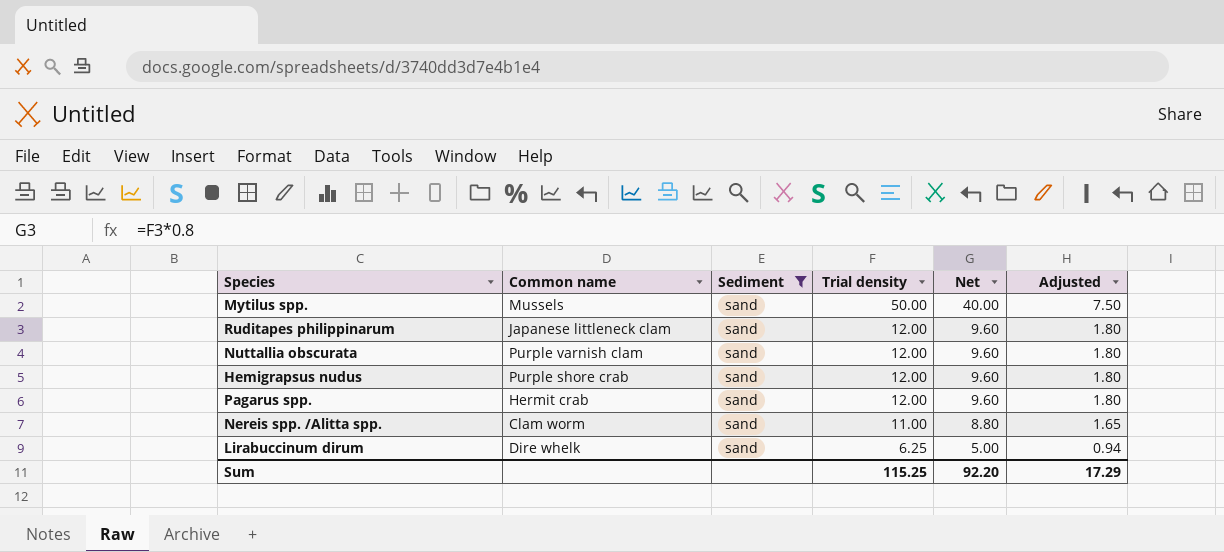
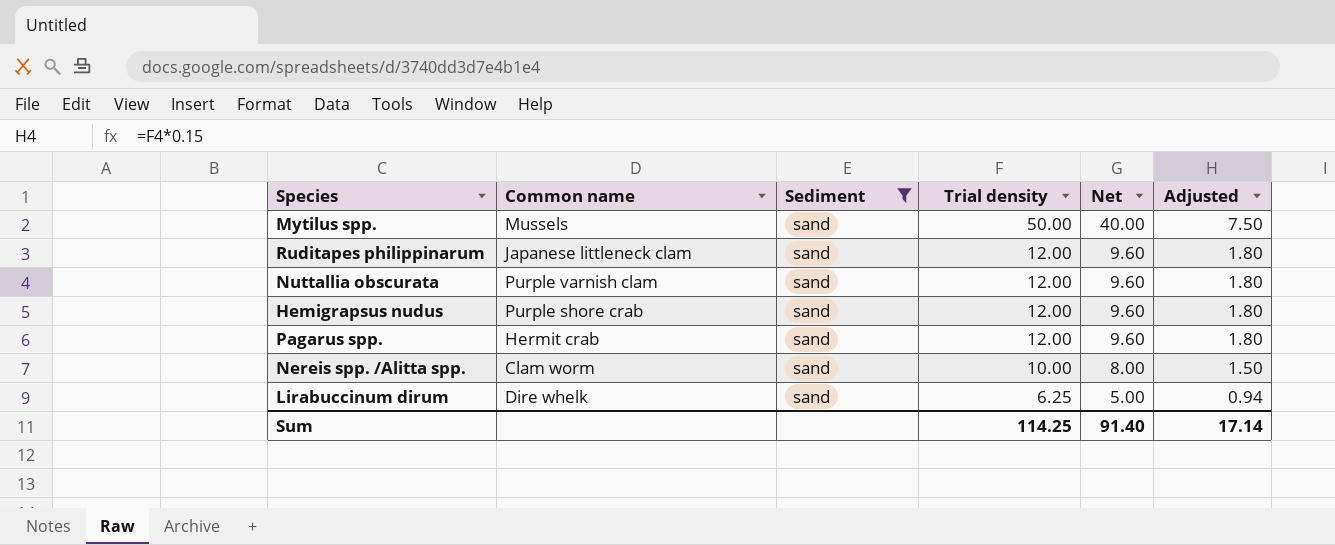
Nereis spp. /Alitta spp. | Trial density: 11.00 -> 10.00
Nereis spp. /Alitta spp. | Net: 8.80 -> 8.00
Nereis spp. /Alitta spp. | Adjusted: 1.65 -> 1.50
Sum | Trial density: 115.25 -> 114.25
Sum | Net: 92.20 -> 91.40
Sum | Adjusted: 17.29 -> 17.14

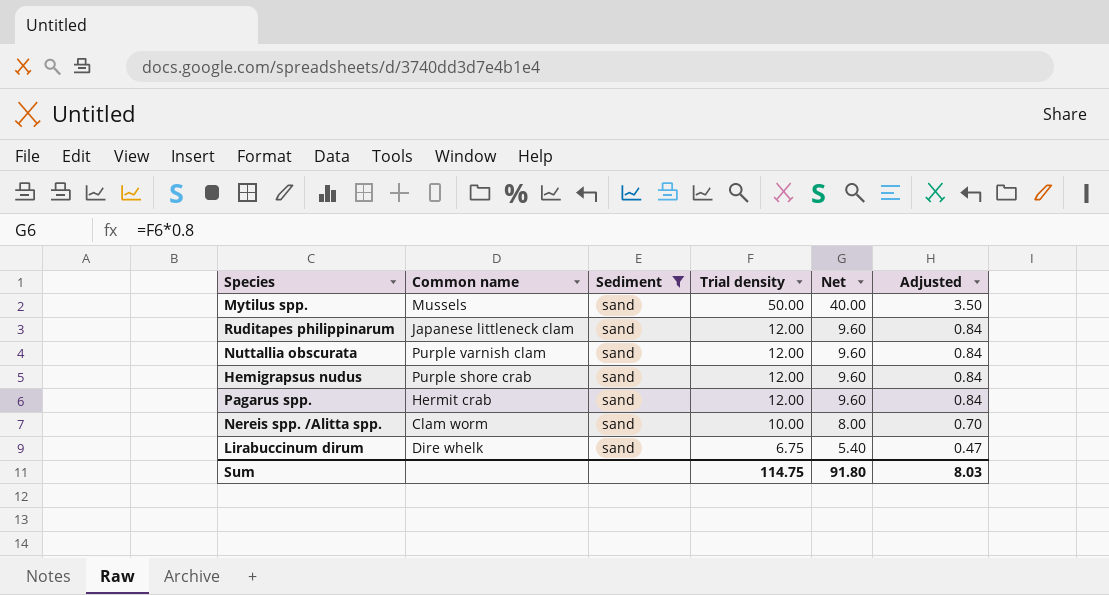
column Adjusted | formula: [Trial density] * 0.15 -> [Trial density] * 0.07
Lirabuccinum dirum | Trial density: 6.25 -> 6.75
Lirabuccinum dirum | Net: 5.00 -> 5.40
Sum | Trial density: 114.25 -> 114.75
Sum | Net: 91.40 -> 91.80
Sum | Adjusted: 17.14 -> 8.03

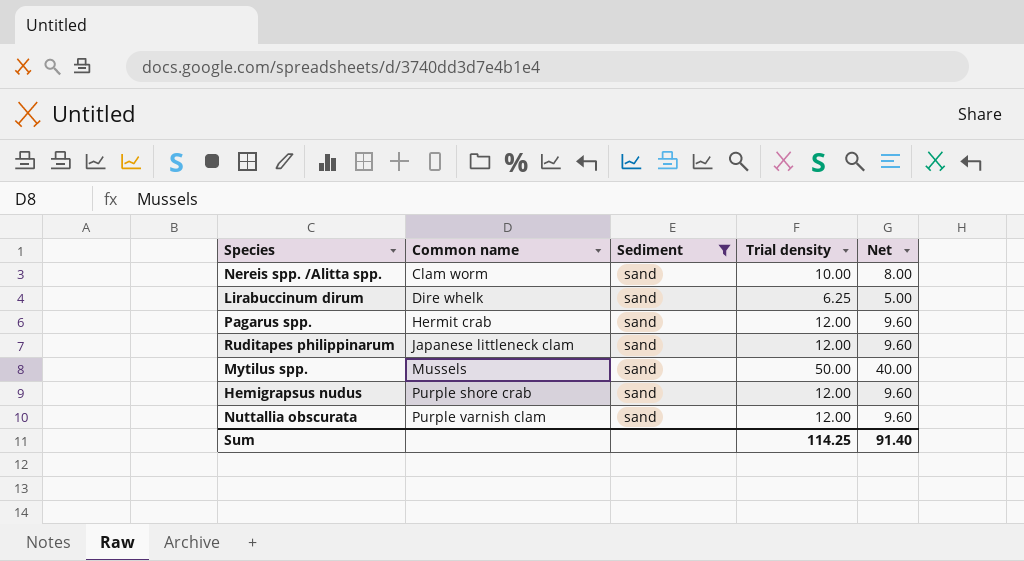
row order: Trial density descending -> Common name ascending
column Adjusted | formula: [Trial density] * 0.07 -> none
Lirabuccinum dirum | Trial density: 6.75 -> 6.25
Lirabuccinum dirum | Net: 5.40 -> 5.00
Sum | Trial density: 114.75 -> 114.25
Sum | Net: 91.80 -> 91.40

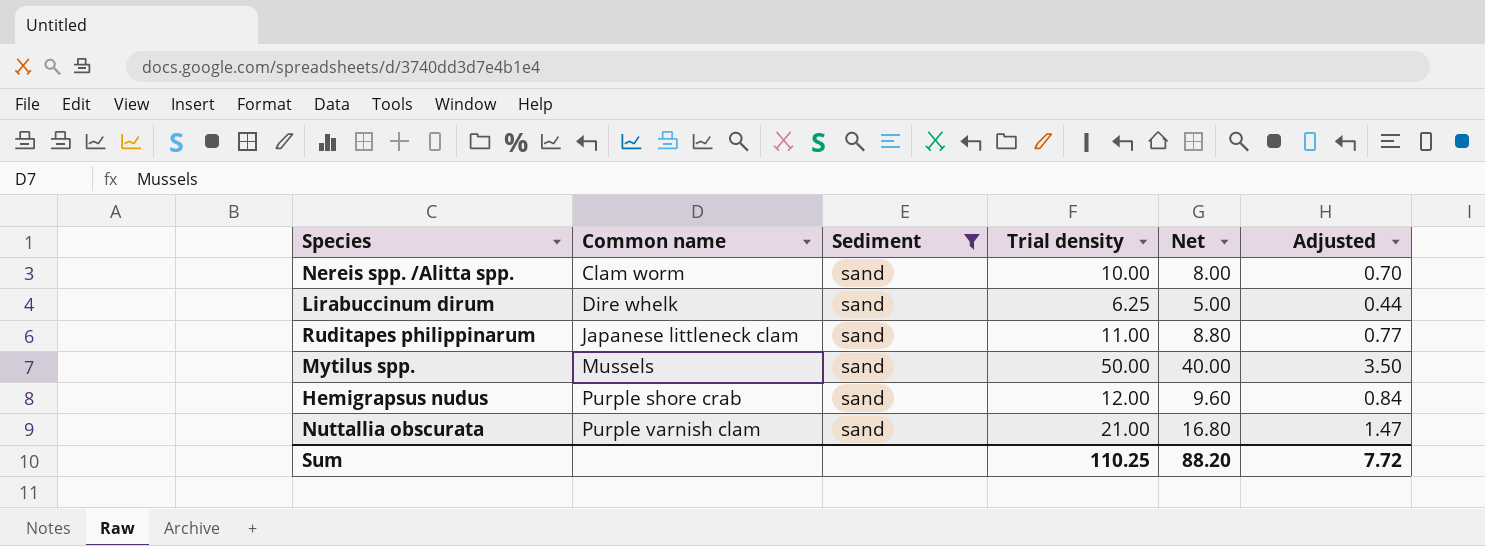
column Adjusted | formula: none -> [Trial density] * 0.07
row Pagarus spp.: Hermit crab | sand | 12.00 | 9.60 -> none
Ruditapes philippinarum | Trial density: 12.00 -> 11.00
Ruditapes philippinarum | Net: 9.60 -> 8.80
Nuttallia obscurata | Trial density: 12.00 -> 21.00
Nuttallia obscurata | Net: 9.60 -> 16.80
Sum | Trial density: 114.25 -> 110.25
Sum | Net: 91.40 -> 88.20

